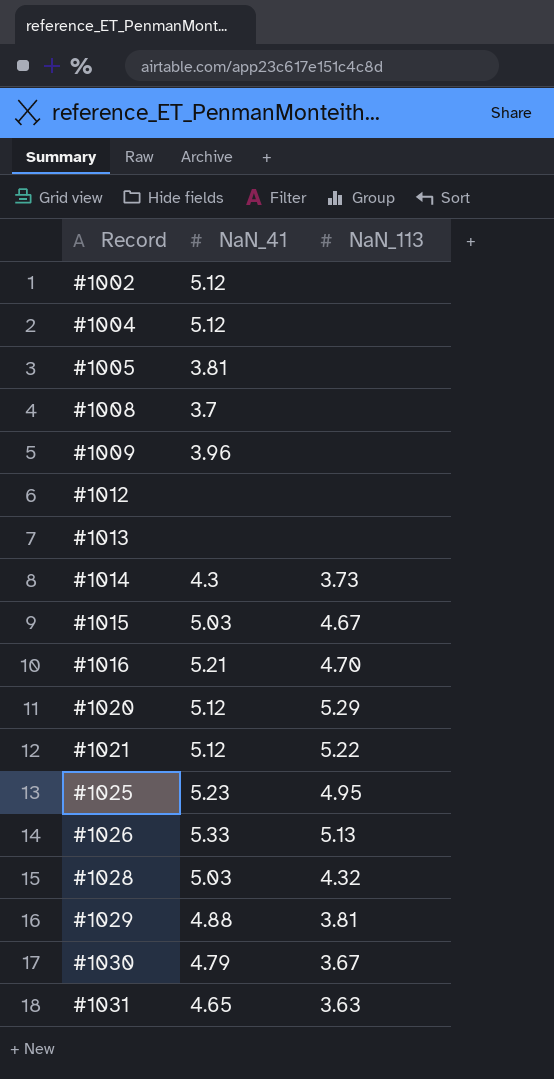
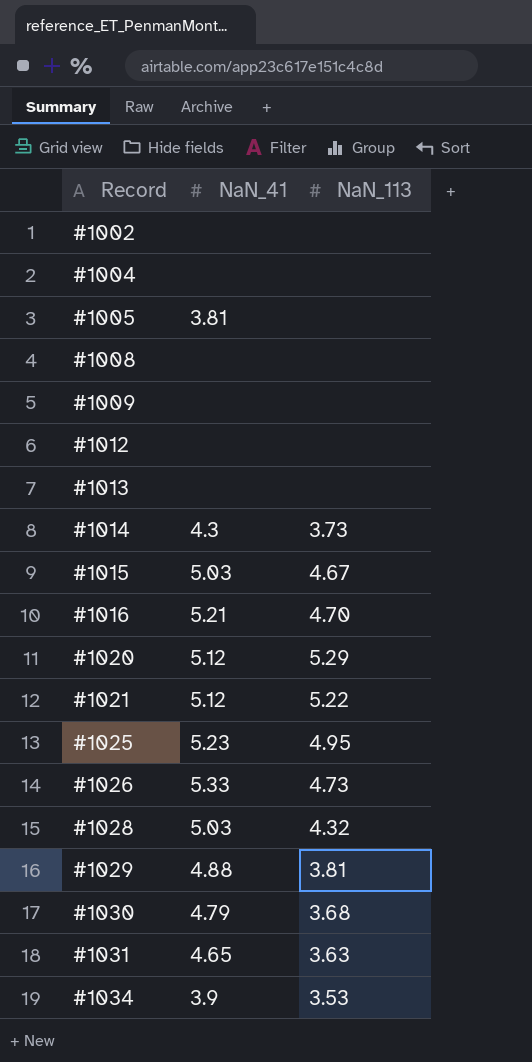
#1002 | NaN_41: 5.12 -> none
#1004 | NaN_41: 5.12 -> none
#1008 | NaN_41: 3.7 -> none
#1009 | NaN_41: 3.96 -> none
#1026 | NaN_113: 5.13 -> 4.73
#1030 | NaN_113: 3.67 -> 3.68
row #1034: none -> 3.9 | 3.53

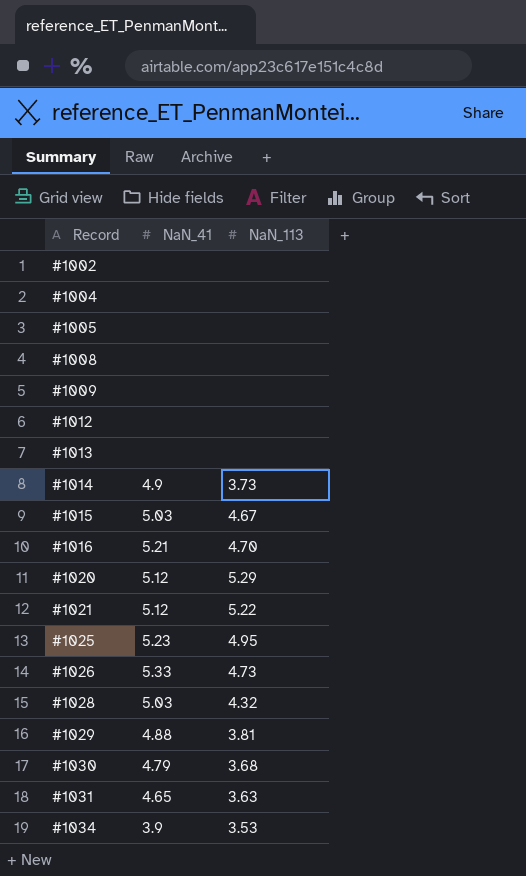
#1005 | NaN_41: 3.81 -> none
#1014 | NaN_41: 4.3 -> 4.9

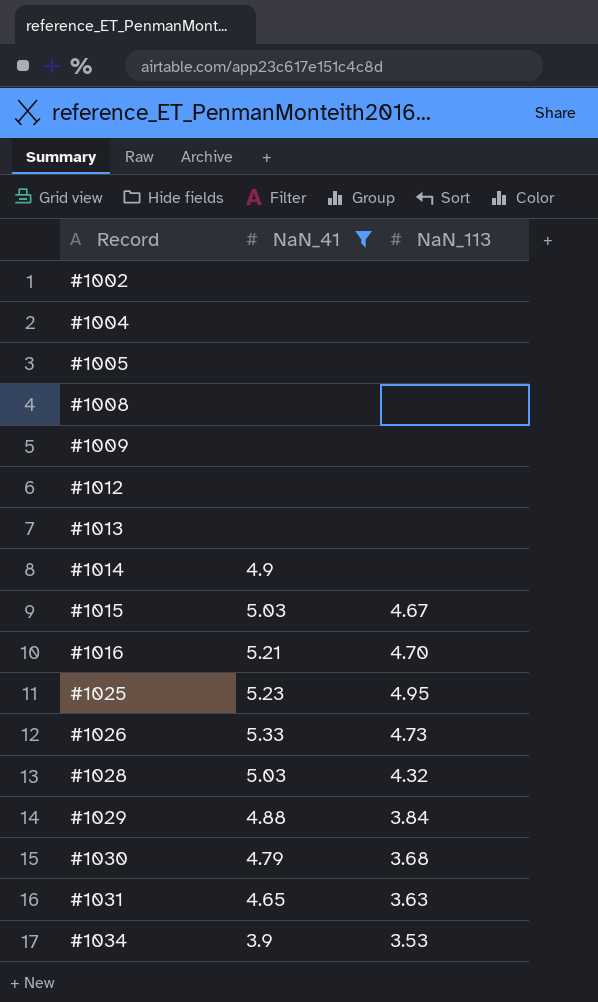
filter: none -> NaN_41 != 5.12
#1014 | NaN_113: 3.73 -> none
#1029 | NaN_113: 3.81 -> 3.84

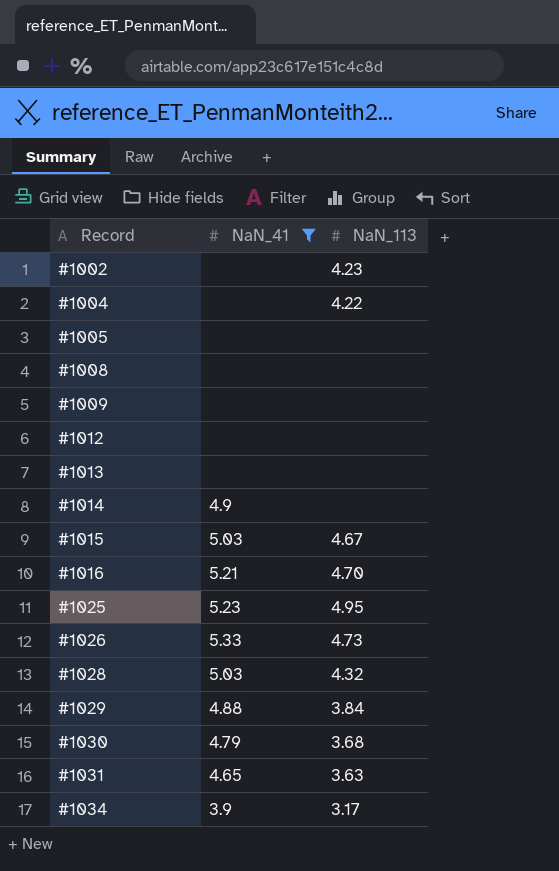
#1002 | NaN_113: none -> 4.23
#1004 | NaN_113: none -> 4.22
#1034 | NaN_113: 3.53 -> 3.17

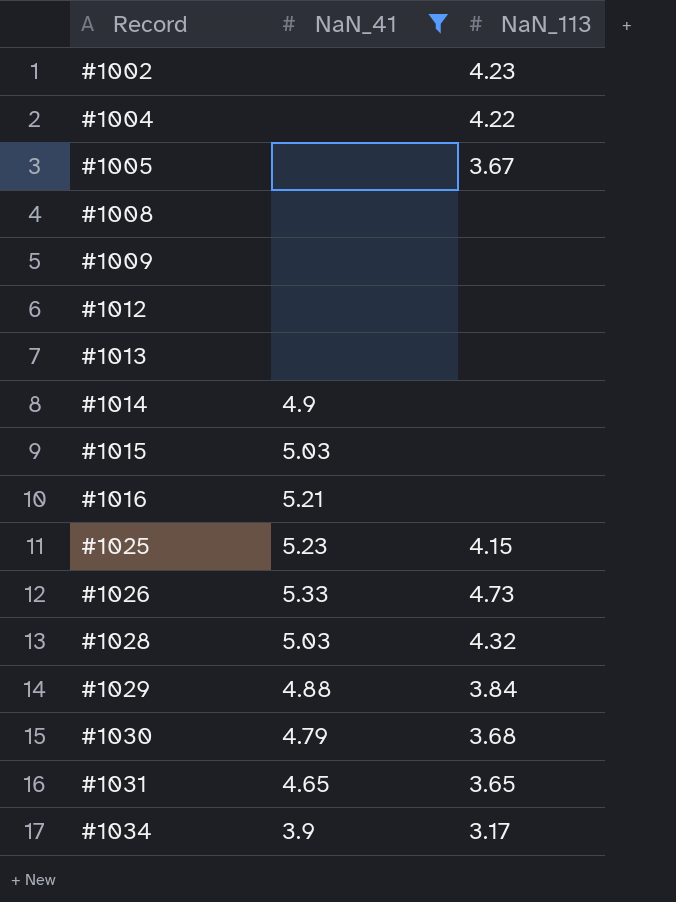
#1005 | NaN_113: none -> 3.67
#1015 | NaN_113: 4.67 -> none
#1016 | NaN_113: 4.70 -> none
#1025 | NaN_113: 4.95 -> 4.15
#1031 | NaN_113: 3.63 -> 3.65

